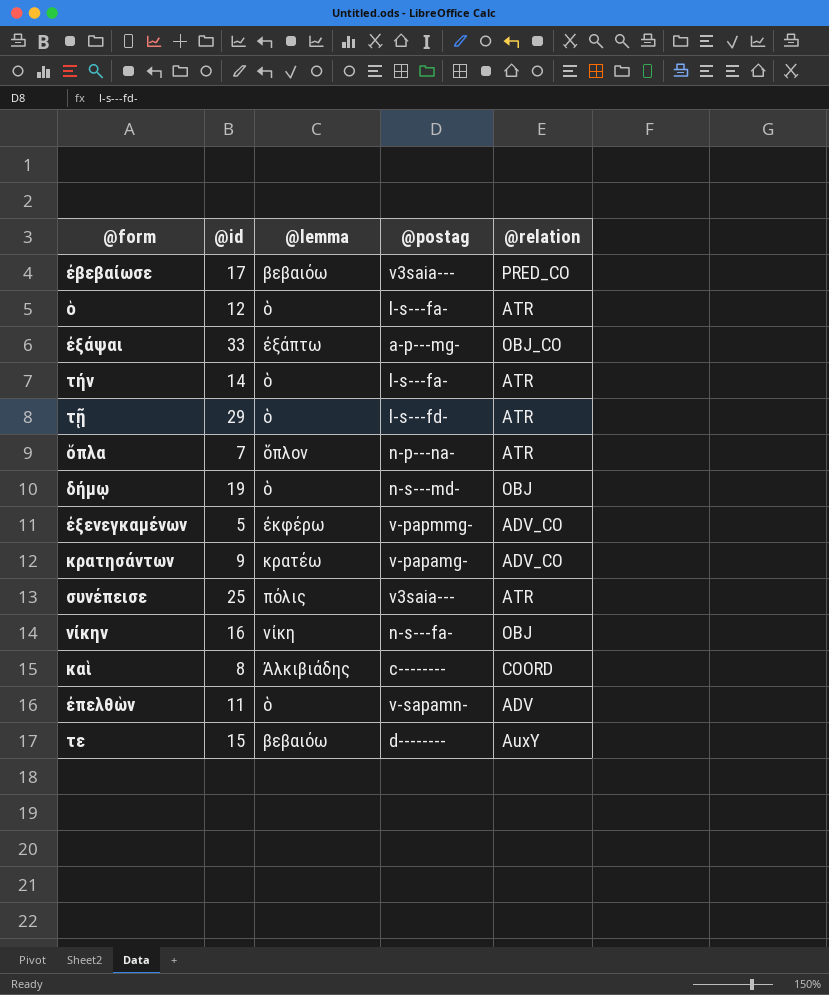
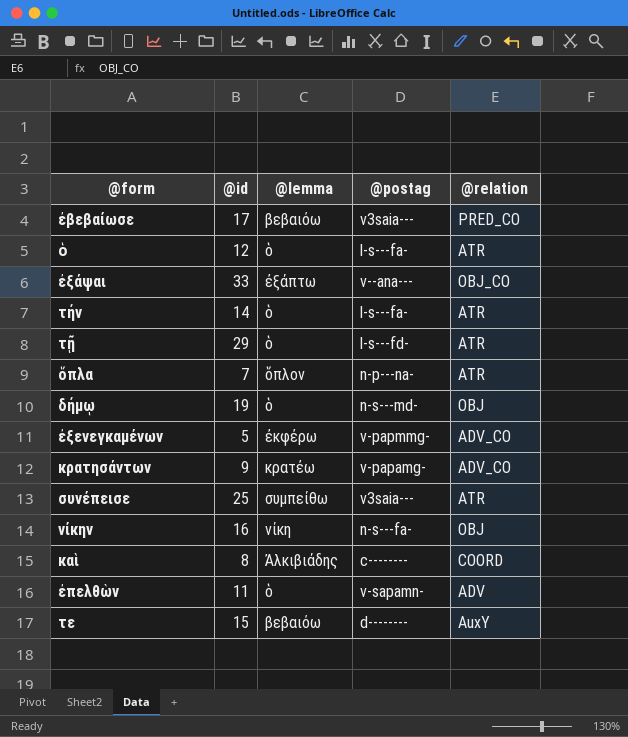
ἐξάψαι | @postag: a-p---mg- -> v--ana---
συνέπεισε | @lemma: πόλις -> συμπείθω

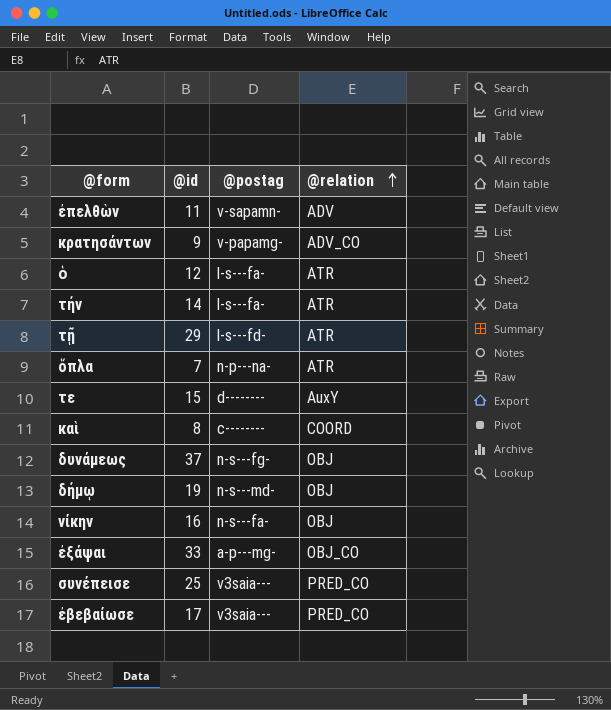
row order: none -> @relation ascending
column @lemma | position: 3 -> none
row ἐξενεγκαμένων: 5 | ἐκφέρω | v-papmmg- | ADV_CO -> none
row δυνάμεως: none -> 37 | n-s---fg- | OBJ
ἐξάψαι | @postag: v--ana--- -> a-p---mg-
συνέπεισε | @relation: ATR -> PRED_CO

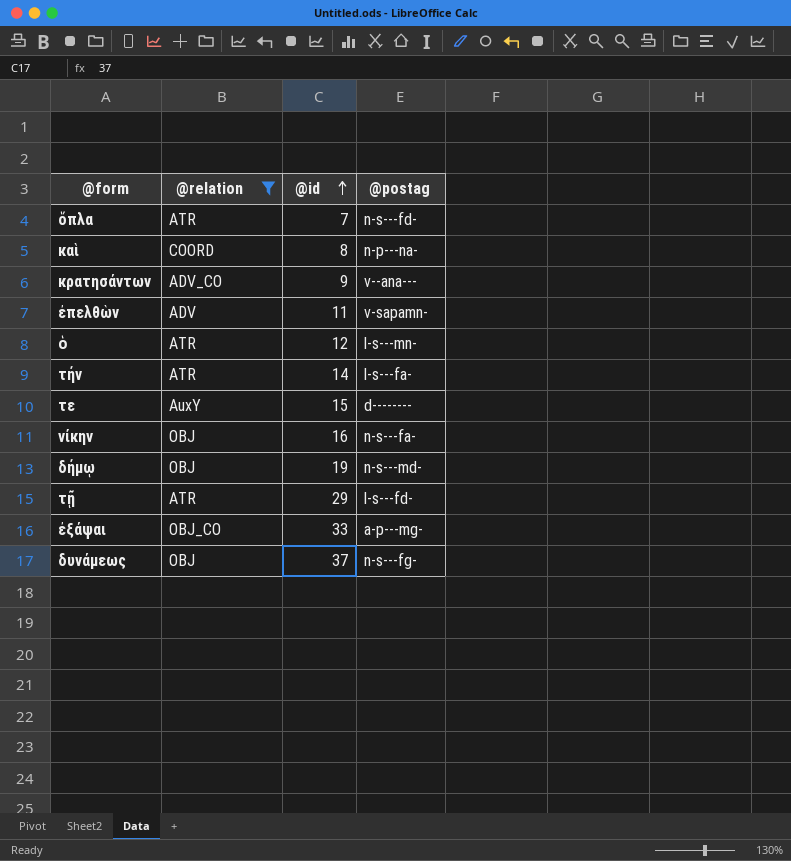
filter: none -> @relation != PRED_CO
row order: @relation ascending -> @id ascending
column @relation | position: 4 -> 2
ὅπλα | @postag: n-p---na- -> n-s---fd-
καὶ | @postag: c-------- -> n-p---na-
κρατησάντων | @postag: v-papamg- -> v--ana---
ὁ | @postag: l-s---fa- -> l-s---mn-

